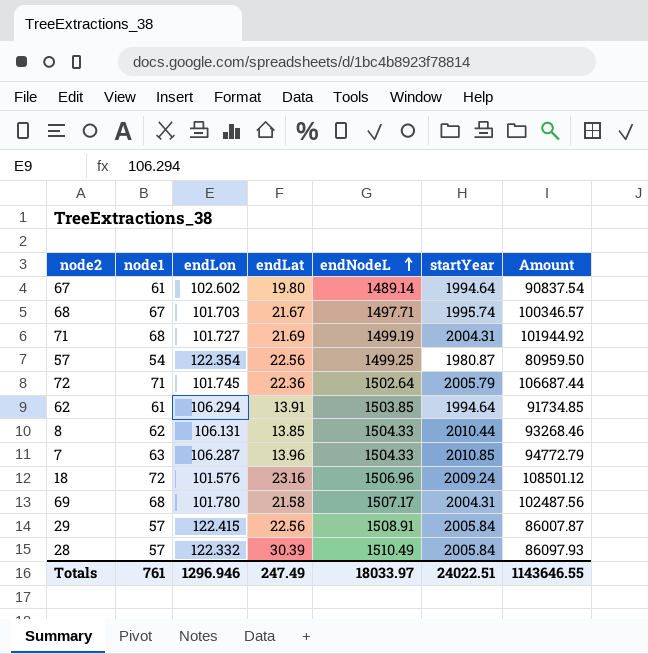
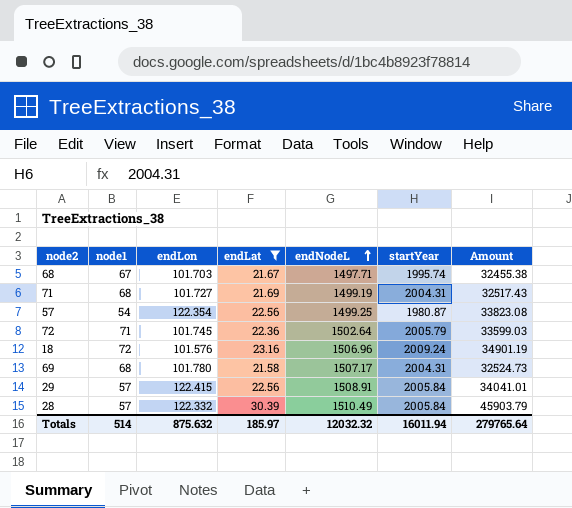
filter: none -> endLat >= 21.58
column Amount | formula: [node1] * [endNodeL] -> [endLat] * [endNodeL]
Totals | node1: 761 -> 514
Totals | endLon: 1296.946 -> 875.632
Totals | endLat: 247.49 -> 185.97
Totals | endNodeL: 18033.97 -> 12032.32
Totals | startYear: 24022.51 -> 16011.94
Totals | Amount: 1143646.55 -> 279765.64

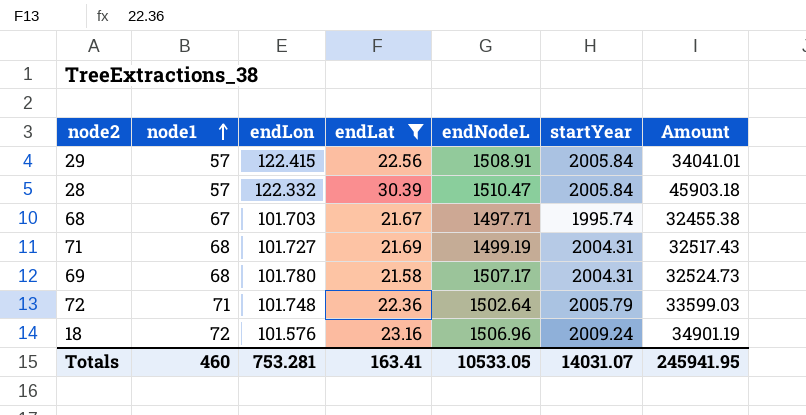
row order: endNodeL ascending -> node1 ascending
row 57: 54 | 122.354 | 22.56 | 1499.25 | 1980.87 | 33823.08 -> none
28 | endNodeL: 1510.49 -> 1510.47
28 | Amount: 45903.79 -> 45903.18
72 | endLon: 101.745 -> 101.748
Totals | node1: 514 -> 460
Totals | endLon: 875.632 -> 753.281
Totals | endLat: 185.97 -> 163.41
Totals | endNodeL: 12032.32 -> 10533.05
Totals | startYear: 16011.94 -> 14031.07
Totals | Amount: 279765.64 -> 245941.95

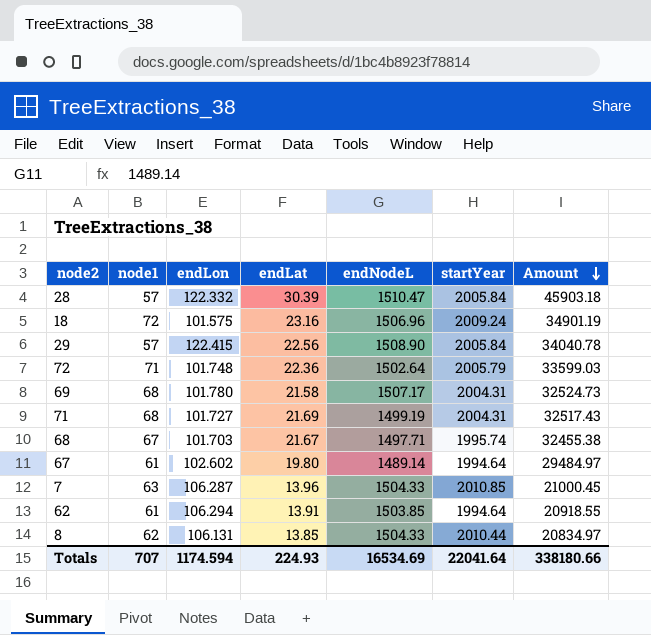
filter: endLat >= 21.58 -> none
row order: node1 ascending -> Amount descending
18 | endLon: 101.576 -> 101.575
29 | endNodeL: 1508.91 -> 1508.90
29 | Amount: 34041.01 -> 34040.78
Totals | node1: 460 -> 707
Totals | endLon: 753.281 -> 1174.594
Totals | endLat: 163.41 -> 224.93
Totals | endNodeL: 10533.05 -> 16534.69
Totals | startYear: 14031.07 -> 22041.64
Totals | Amount: 245941.95 -> 338180.66

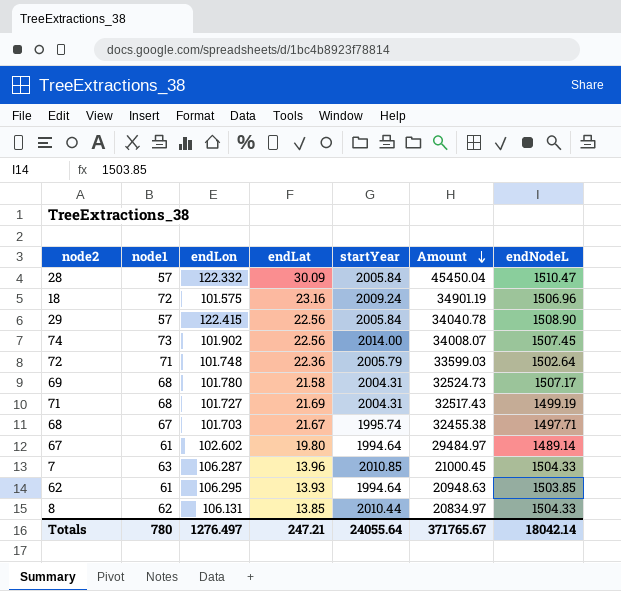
column endNodeL | position: 5 -> 7
28 | endLat: 30.39 -> 30.09
28 | Amount: 45903.18 -> 45450.04
row 74: none -> 73 | 101.902 | 22.56 | 2014.00 | 34008.07 | 1507.45
62 | endLon: 106.294 -> 106.295
62 | endLat: 13.91 -> 13.93
62 | Amount: 20918.55 -> 20948.63
Totals | node1: 707 -> 780
Totals | endLon: 1174.594 -> 1276.497
Totals | endLat: 224.93 -> 247.21
Totals | startYear: 22041.64 -> 24055.64
Totals | Amount: 338180.66 -> 371765.67
Totals | endNodeL: 16534.69 -> 18042.14

